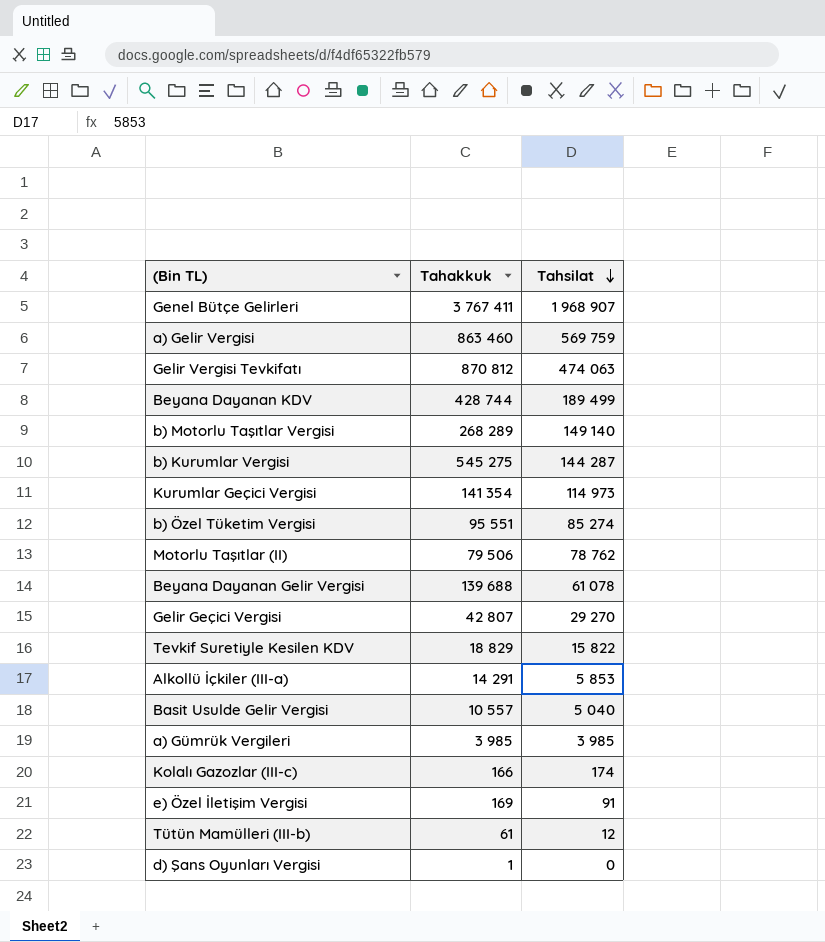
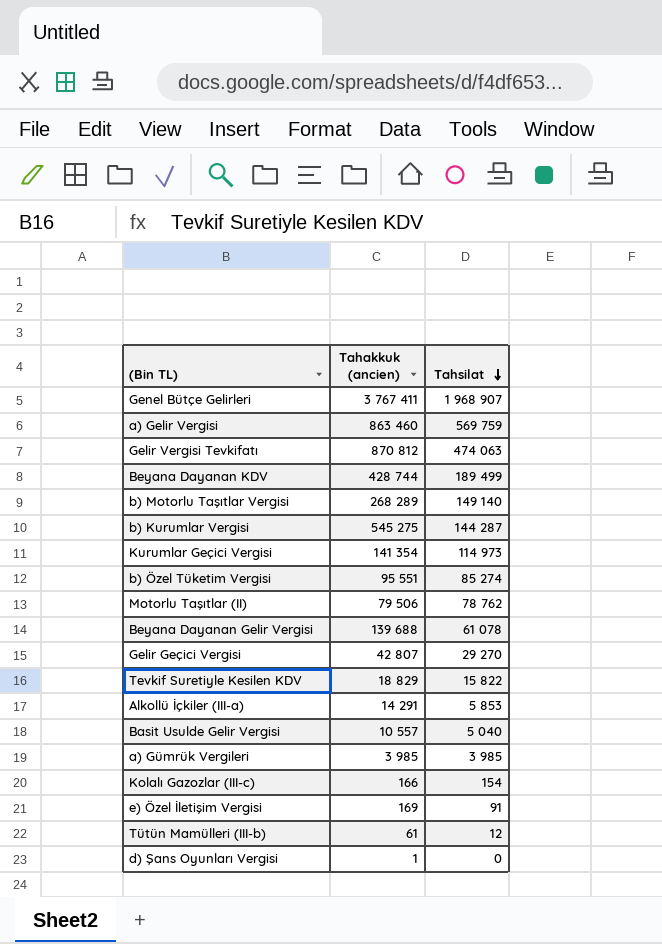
column name: Tahakkuk -> Tahakkuk (ancien)
Kolalı Gazozlar (III-c) | Tahsilat: 174 -> 154

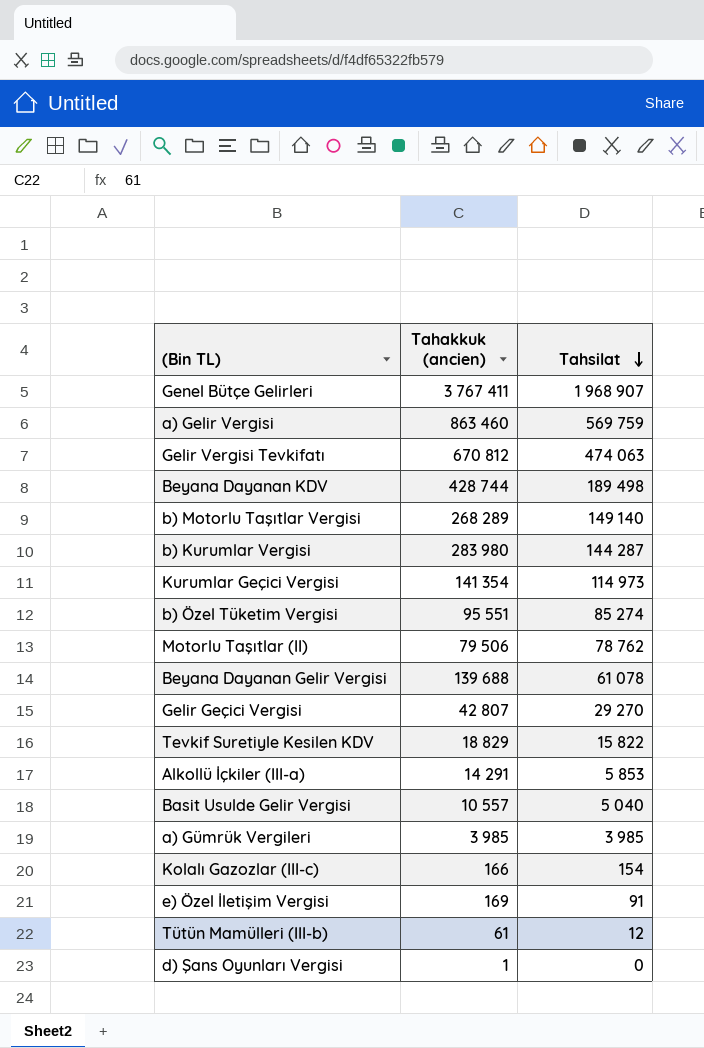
Gelir Vergisi Tevkifatı | Tahakkuk (ancien): 870 812 -> 670 812
Beyana Dayanan KDV | Tahsilat: 189 499 -> 189 498
b) Kurumlar Vergisi | Tahakkuk (ancien): 545 275 -> 283 980

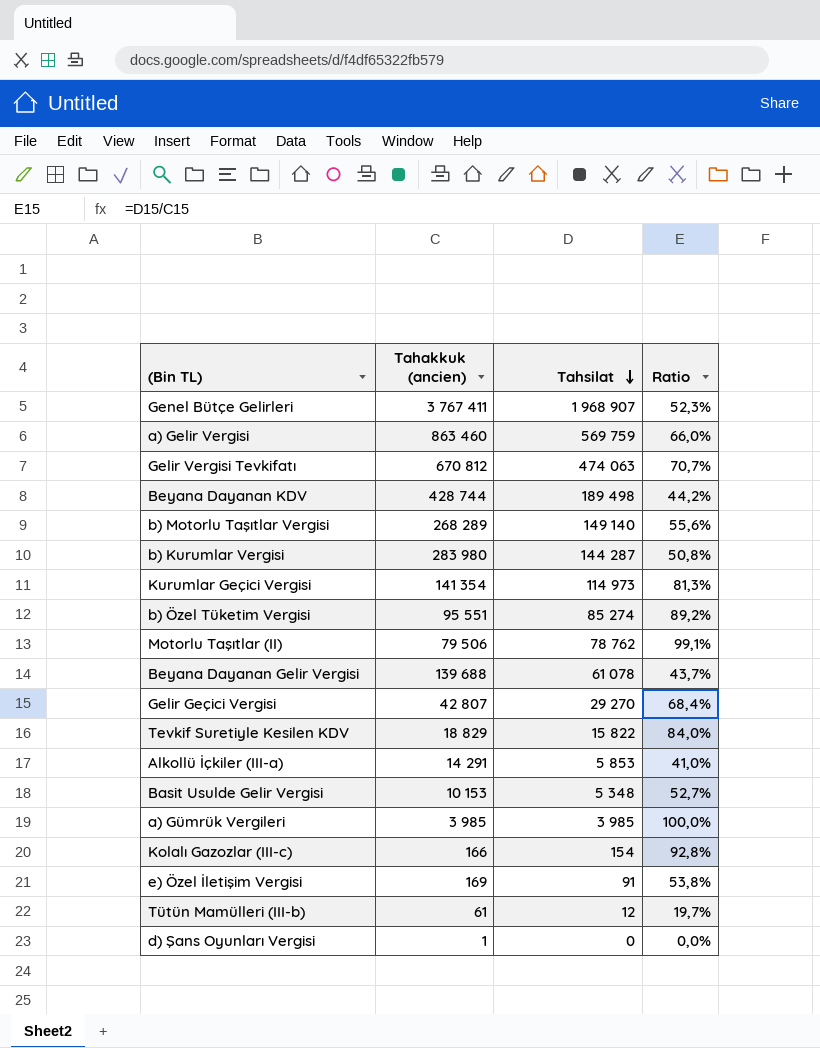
column Ratio | formula: none -> [Tahsilat] / [Tahakkuk (ancien)]
Basit Usulde Gelir Vergisi | Tahakkuk (ancien): 10 557 -> 10 153
Basit Usulde Gelir Vergisi | Tahsilat: 5 040 -> 5 348

